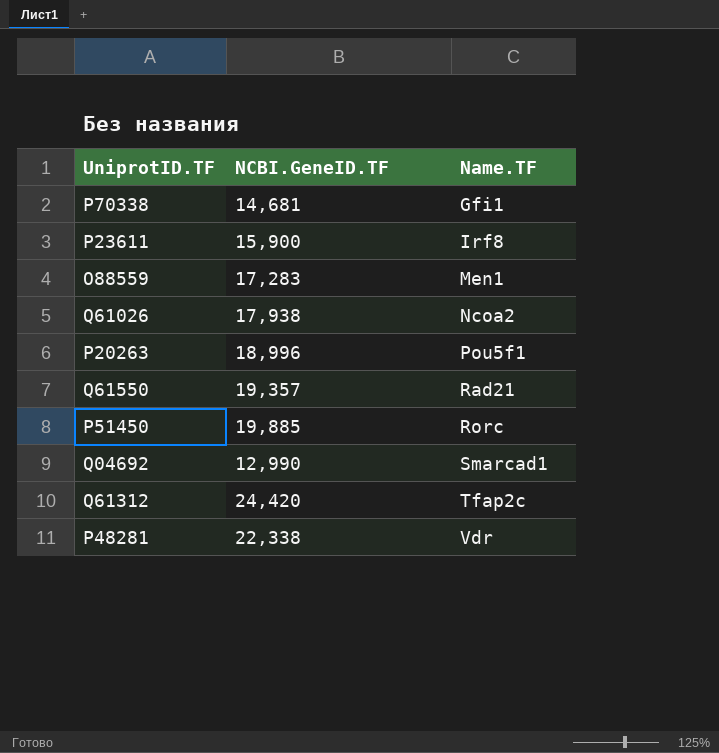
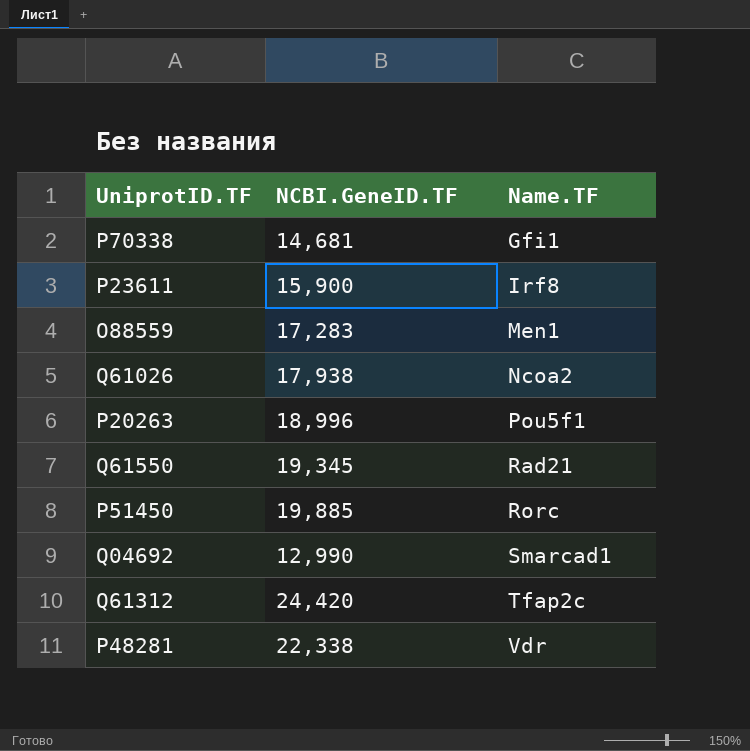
Q61550 | NCBI.GeneID.TF: 19,357 -> 19,345

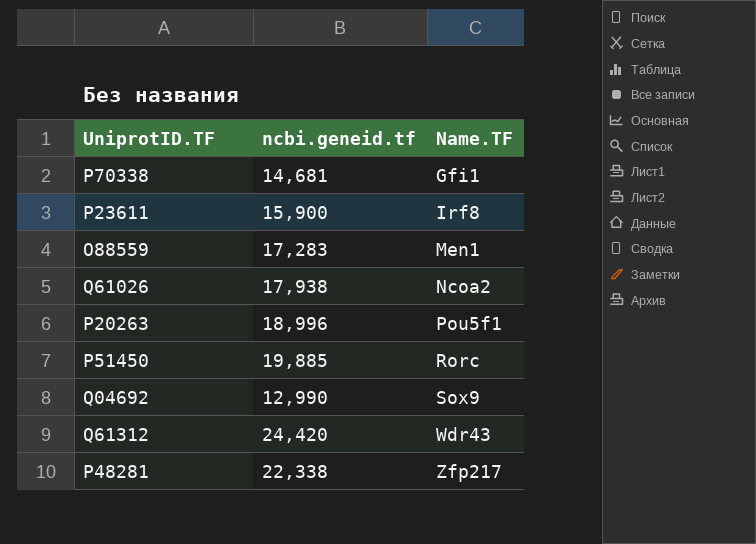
column name: NCBI.GeneID.TF -> ncbi.geneid.tf
row Q61550: 19,345 | Rad21 -> none
Q04692 | Name.TF: Smarcad1 -> Sox9
Q61312 | Name.TF: Tfap2c -> Wdr43
P48281 | Name.TF: Vdr -> Zfp217

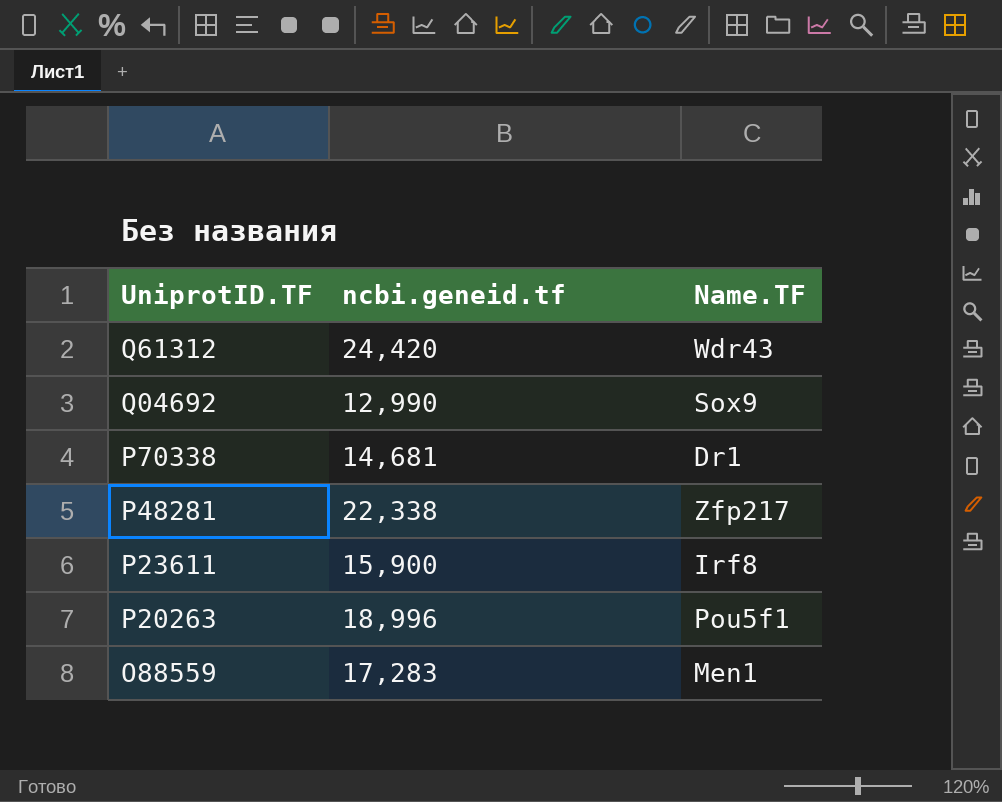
row order: Name.TF ascending -> UniprotID.TF descending
row Q61026: 17,938 | Ncoa2 -> none
row P51450: 19,885 | Rorc -> none
P70338 | Name.TF: Gfi1 -> Dr1

